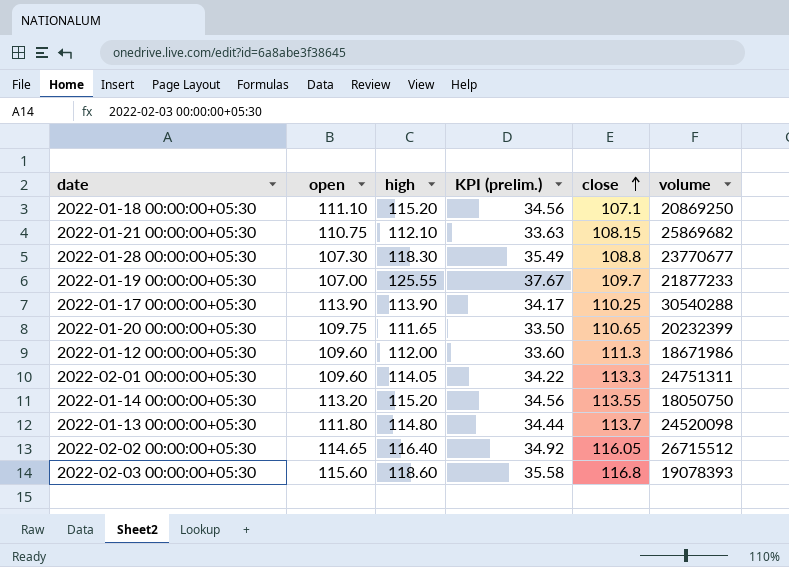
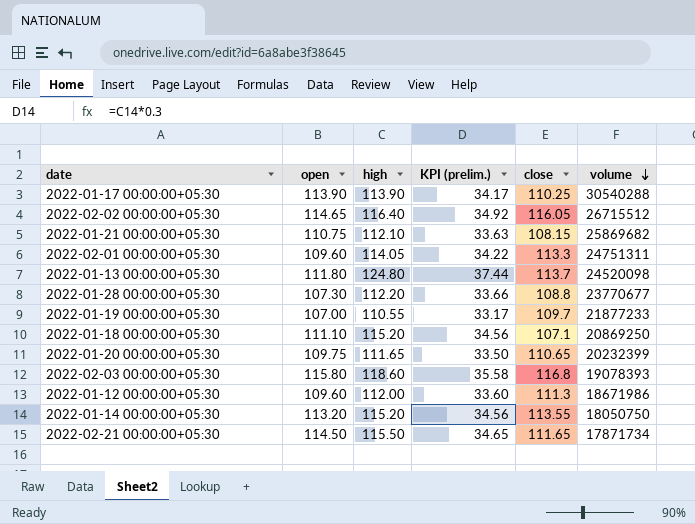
row order: close ascending -> volume descending
2022-01-13 00:00:00+05:30 | high: 114.80 -> 124.80
2022-01-13 00:00:00+05:30 | KPI (prelim.): 34.44 -> 37.44
2022-01-28 00:00:00+05:30 | high: 118.30 -> 112.20
2022-01-28 00:00:00+05:30 | KPI (prelim.): 35.49 -> 33.66
2022-01-19 00:00:00+05:30 | high: 125.55 -> 110.55
2022-01-19 00:00:00+05:30 | KPI (prelim.): 37.67 -> 33.17
2022-02-03 00:00:00+05:30 | open: 115.60 -> 115.80
row 2022-02-21 00:00:00+05:30: none -> 114.50 | 115.50 | 34.65 | 111.65 | 17871734

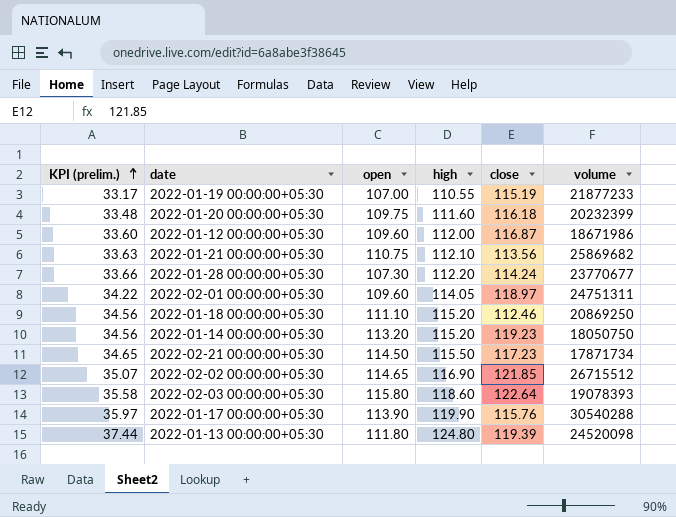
row order: volume descending -> KPI (prelim.) ascending
column KPI (prelim.) | position: 4 -> 1
2022-01-19 00:00:00+05:30 | close: 109.7 -> 115.19
2022-01-20 00:00:00+05:30 | KPI (prelim.): 33.50 -> 33.48
2022-01-20 00:00:00+05:30 | high: 111.65 -> 111.60
2022-01-20 00:00:00+05:30 | close: 110.65 -> 116.18
2022-01-12 00:00:00+05:30 | close: 111.3 -> 116.87
2022-01-21 00:00:00+05:30 | close: 108.15 -> 113.56
2022-01-28 00:00:00+05:30 | close: 108.8 -> 114.24
2022-02-01 00:00:00+05:30 | close: 113.3 -> 118.97
2022-01-18 00:00:00+05:30 | close: 107.1 -> 112.46
2022-01-14 00:00:00+05:30 | close: 113.55 -> 119.23
2022-02-21 00:00:00+05:30 | close: 111.65 -> 117.23
2022-02-02 00:00:00+05:30 | KPI (prelim.): 34.92 -> 35.07
2022-02-02 00:00:00+05:30 | high: 116.40 -> 116.90
2022-02-02 00:00:00+05:30 | close: 116.05 -> 121.85
2022-02-03 00:00:00+05:30 | close: 116.8 -> 122.64
2022-01-17 00:00:00+05:30 | KPI (prelim.): 34.17 -> 35.97
2022-01-17 00:00:00+05:30 | high: 113.90 -> 119.90
2022-01-17 00:00:00+05:30 | close: 110.25 -> 115.76
2022-01-13 00:00:00+05:30 | close: 113.7 -> 119.39

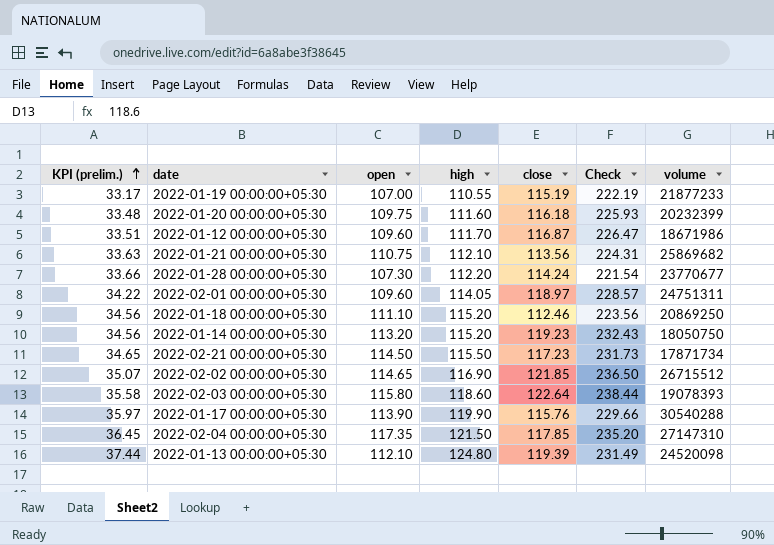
column Check | formula: none -> [open] + [close]
2022-01-12 00:00:00+05:30 | KPI (prelim.): 33.60 -> 33.51
2022-01-12 00:00:00+05:30 | high: 112.00 -> 111.70
row 2022-02-04 00:00:00+05:30: none -> 36.45 | 117.35 | 121.50 | 117.85 | 235.20 | 27147310
2022-01-13 00:00:00+05:30 | open: 111.80 -> 112.10

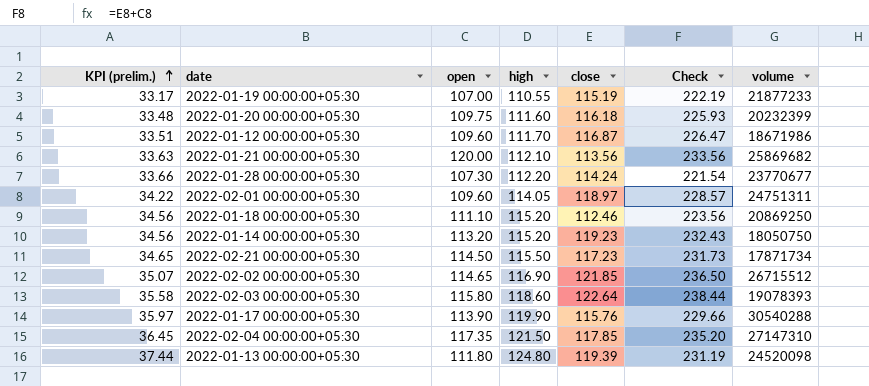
2022-01-21 00:00:00+05:30 | open: 110.75 -> 120.00
2022-01-21 00:00:00+05:30 | Check: 224.31 -> 233.56
2022-01-13 00:00:00+05:30 | open: 112.10 -> 111.80
2022-01-13 00:00:00+05:30 | Check: 231.49 -> 231.19

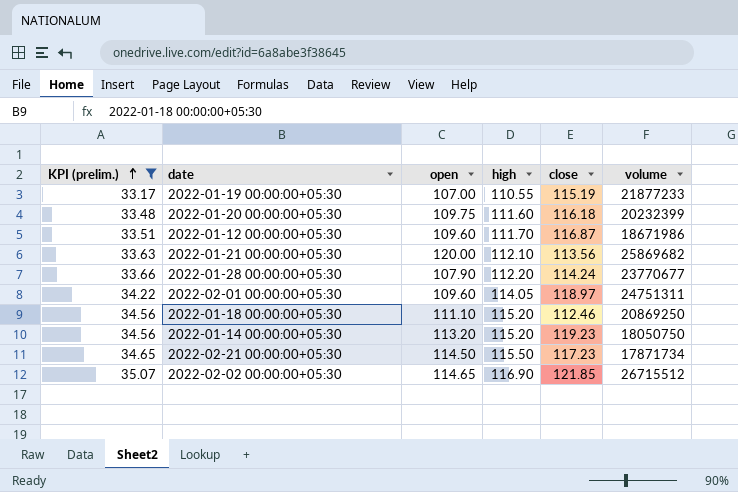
filter: none -> KPI (prelim.) <= 35.07
column Check | formula: [open] + [close] -> none
2022-01-28 00:00:00+05:30 | open: 107.30 -> 107.90

